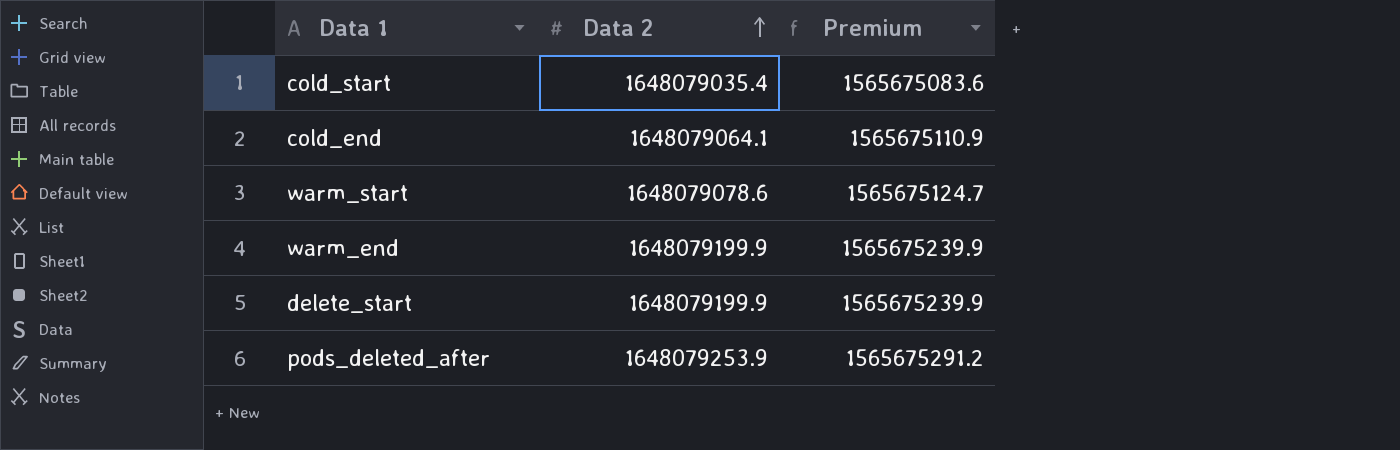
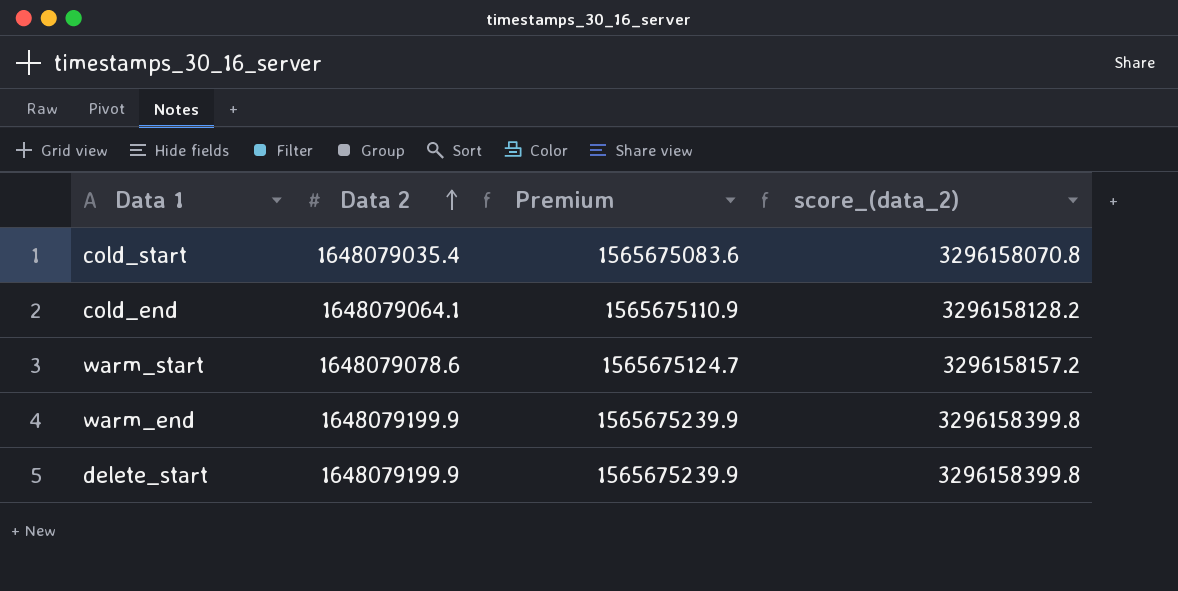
column score_(data_2) | formula: none -> [Data 2] * 2
row pods_deleted_after: 1648079253.9 | 1565675291.2 -> none

